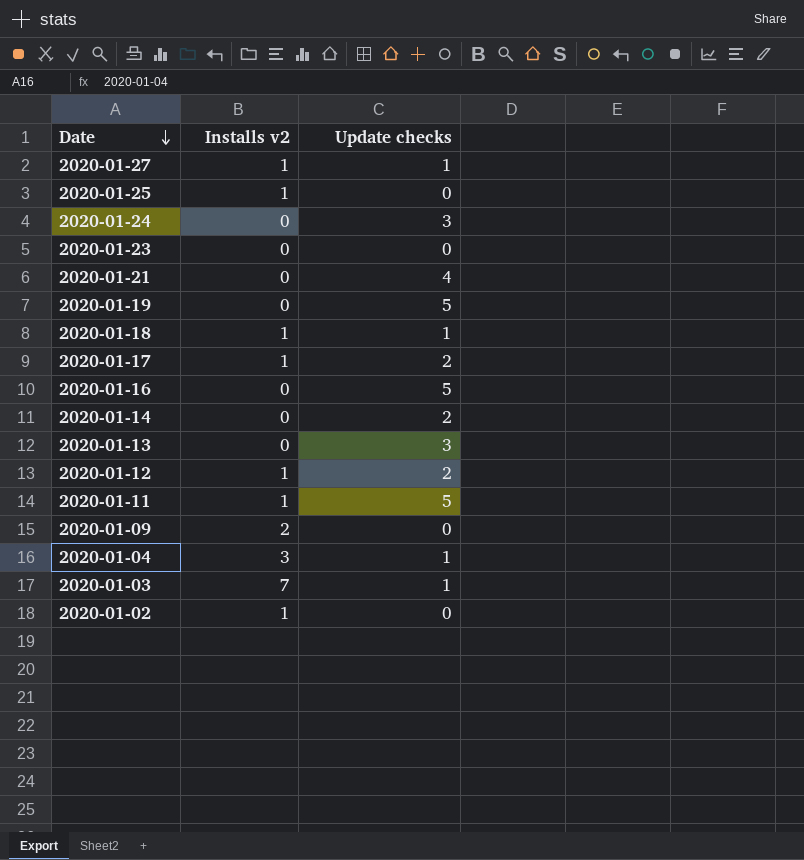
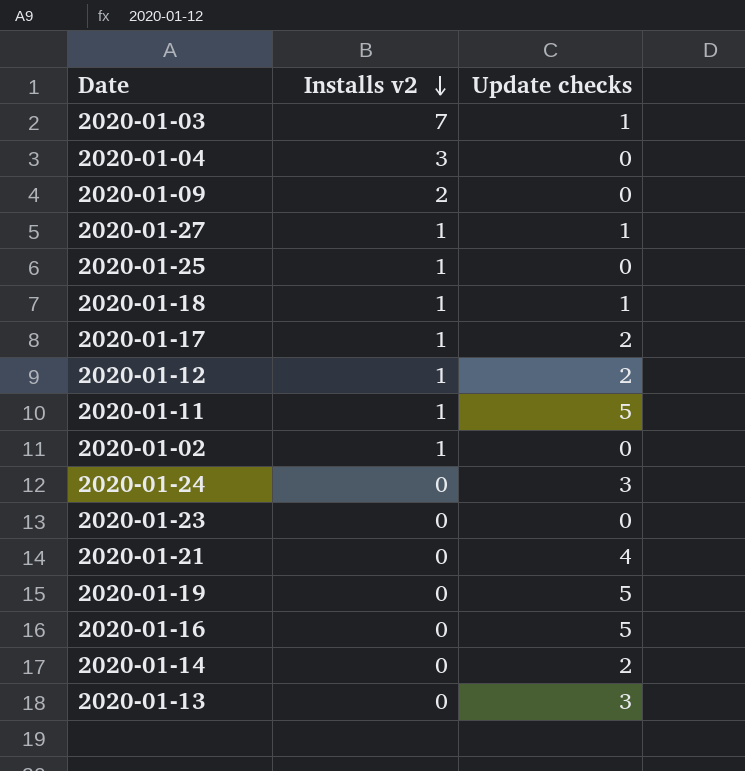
row order: Date descending -> Installs v2 descending
2020-01-04 | Update checks: 1 -> 0

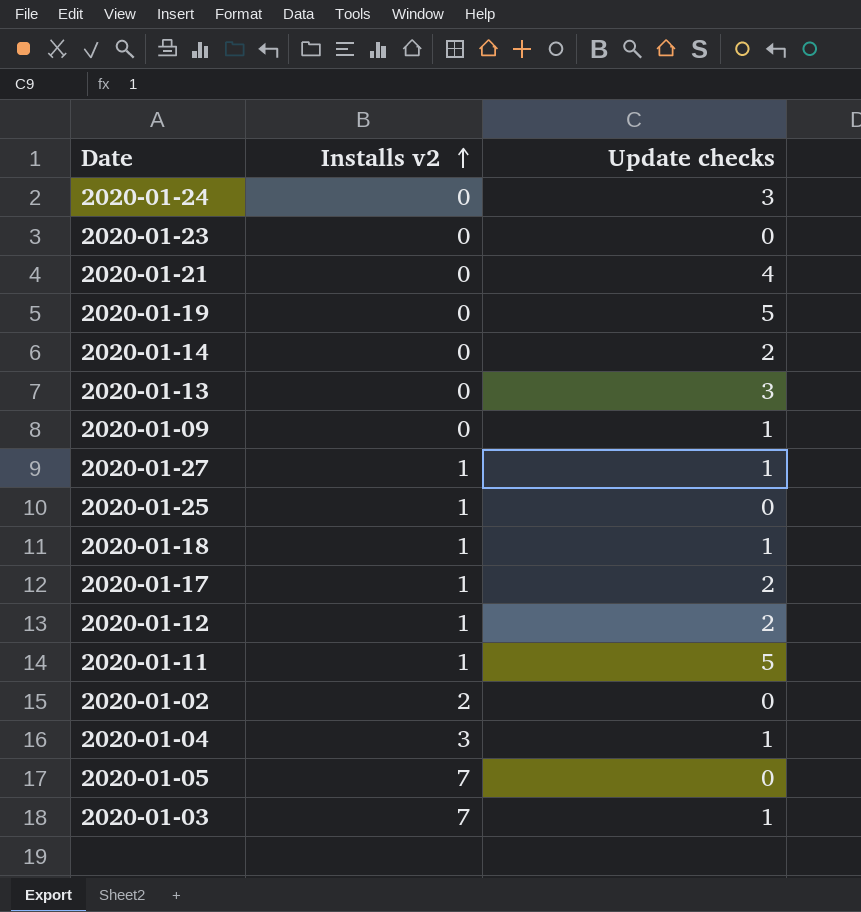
row order: Installs v2 descending -> Installs v2 ascending
row 2020-01-16: 0 | 5 -> none
2020-01-09 | Installs v2: 2 -> 0
2020-01-09 | Update checks: 0 -> 1
2020-01-02 | Installs v2: 1 -> 2
2020-01-04 | Update checks: 0 -> 1
row 2020-01-05: none -> 7 | 0

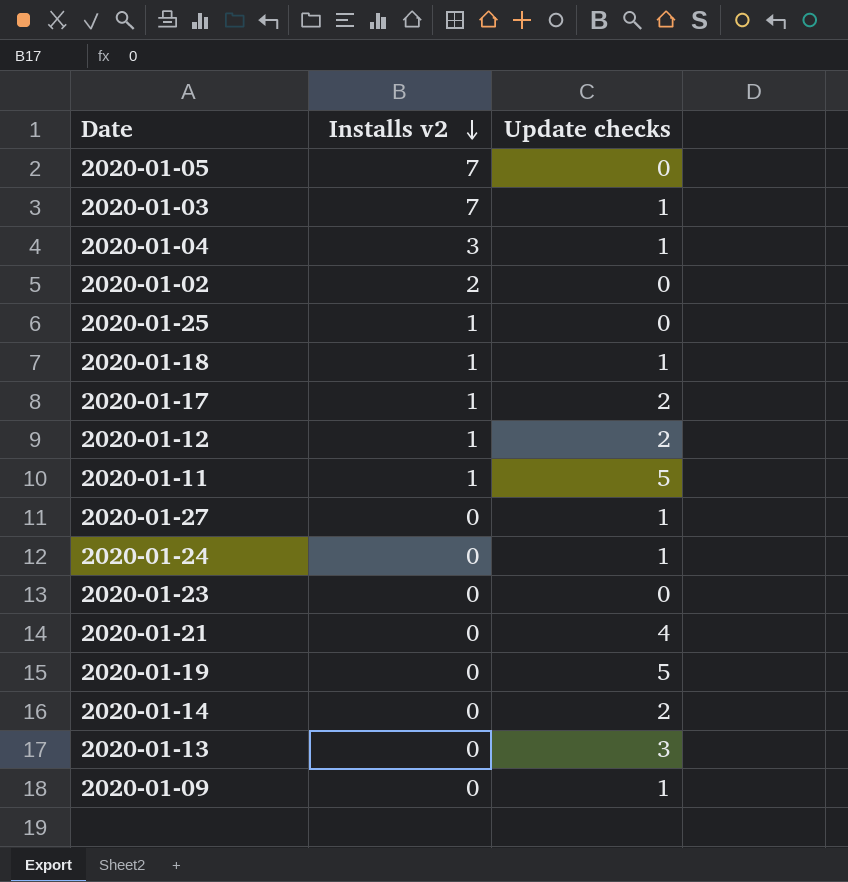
row order: Installs v2 ascending -> Installs v2 descending
2020-01-27 | Installs v2: 1 -> 0
2020-01-24 | Update checks: 3 -> 1

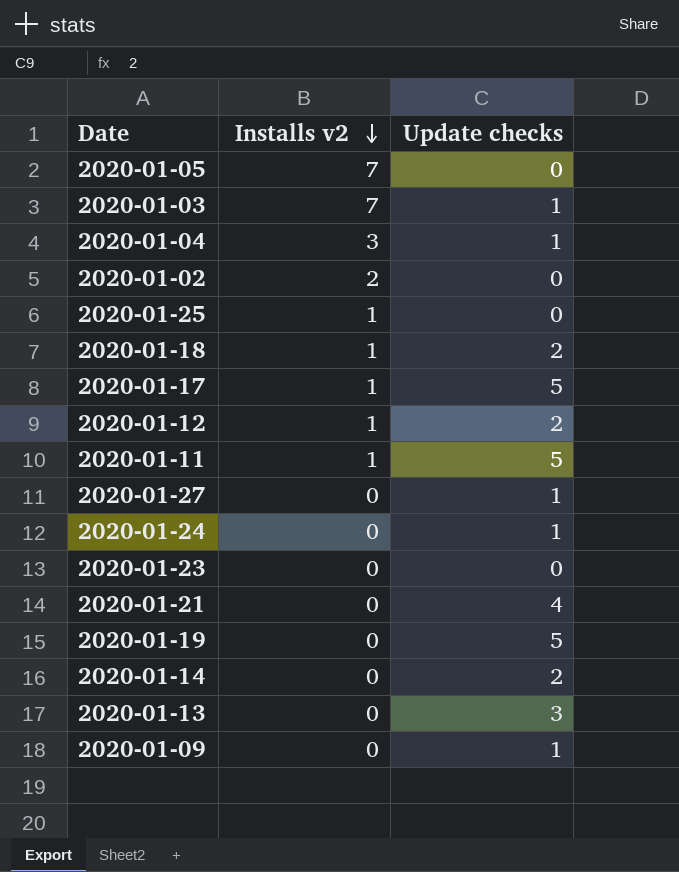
2020-01-18 | Update checks: 1 -> 2
2020-01-17 | Update checks: 2 -> 5

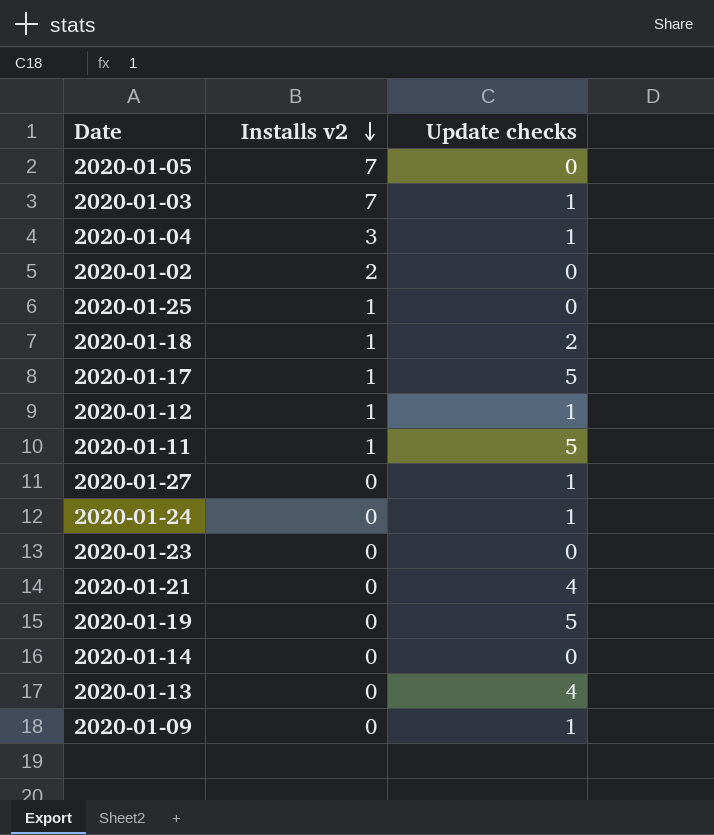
2020-01-12 | Update checks: 2 -> 1
2020-01-14 | Update checks: 2 -> 0
2020-01-13 | Update checks: 3 -> 4

